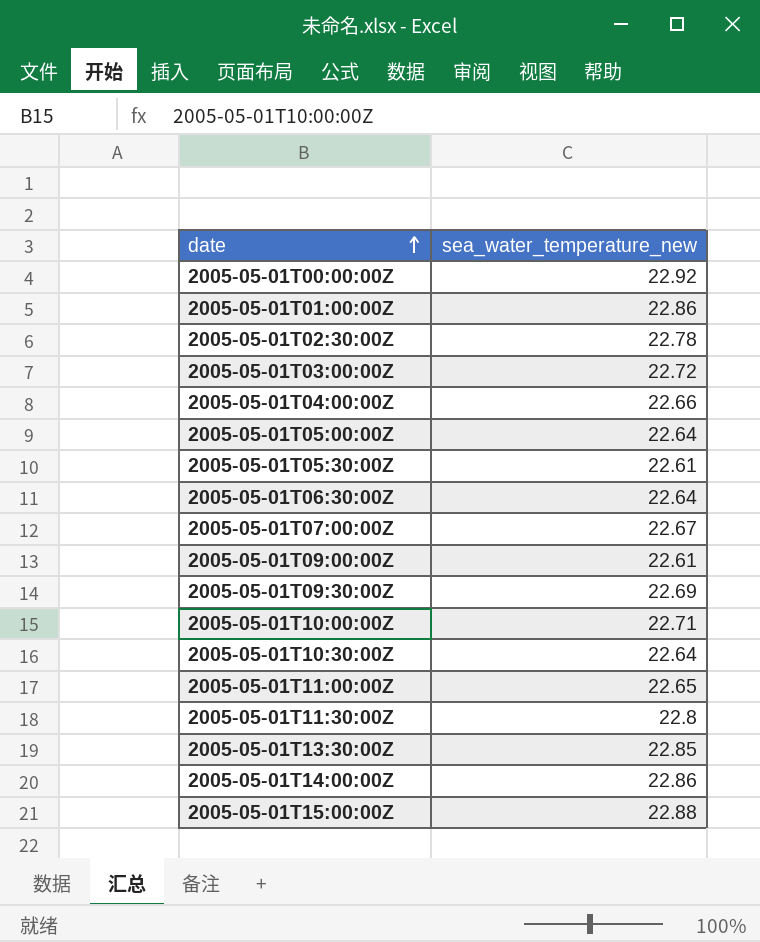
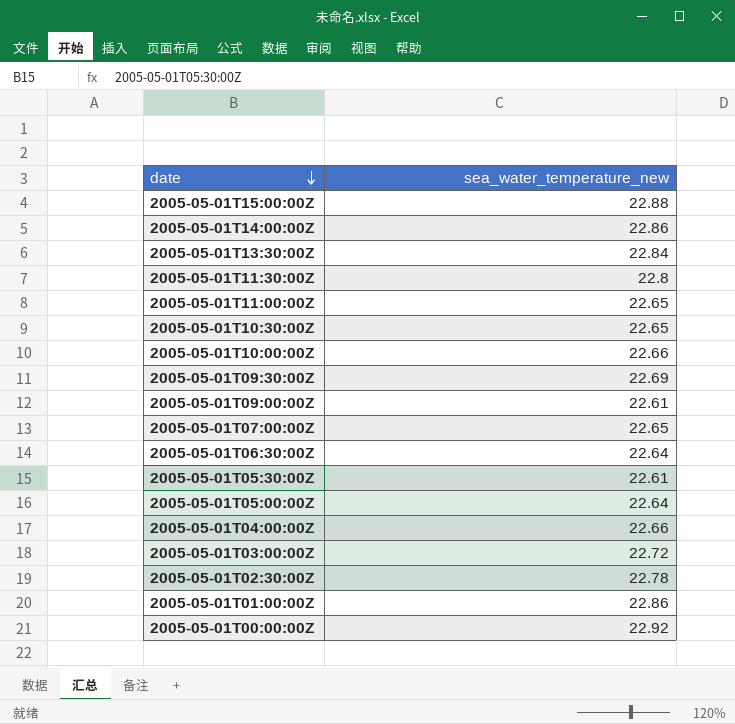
row order: date ascending -> date descending
2005-05-01T13:30:00Z | sea_water_temperature_new: 22.85 -> 22.84
2005-05-01T10:30:00Z | sea_water_temperature_new: 22.64 -> 22.65
2005-05-01T10:00:00Z | sea_water_temperature_new: 22.71 -> 22.66
2005-05-01T07:00:00Z | sea_water_temperature_new: 22.67 -> 22.65

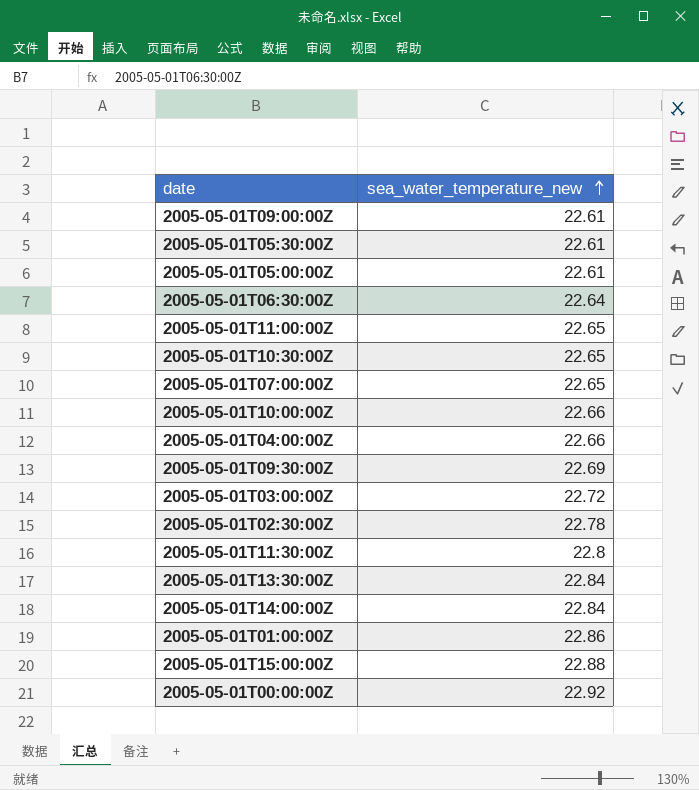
row order: date descending -> sea_water_temperature_new ascending
2005-05-01T05:00:00Z | sea_water_temperature_new: 22.64 -> 22.61
2005-05-01T14:00:00Z | sea_water_temperature_new: 22.86 -> 22.84

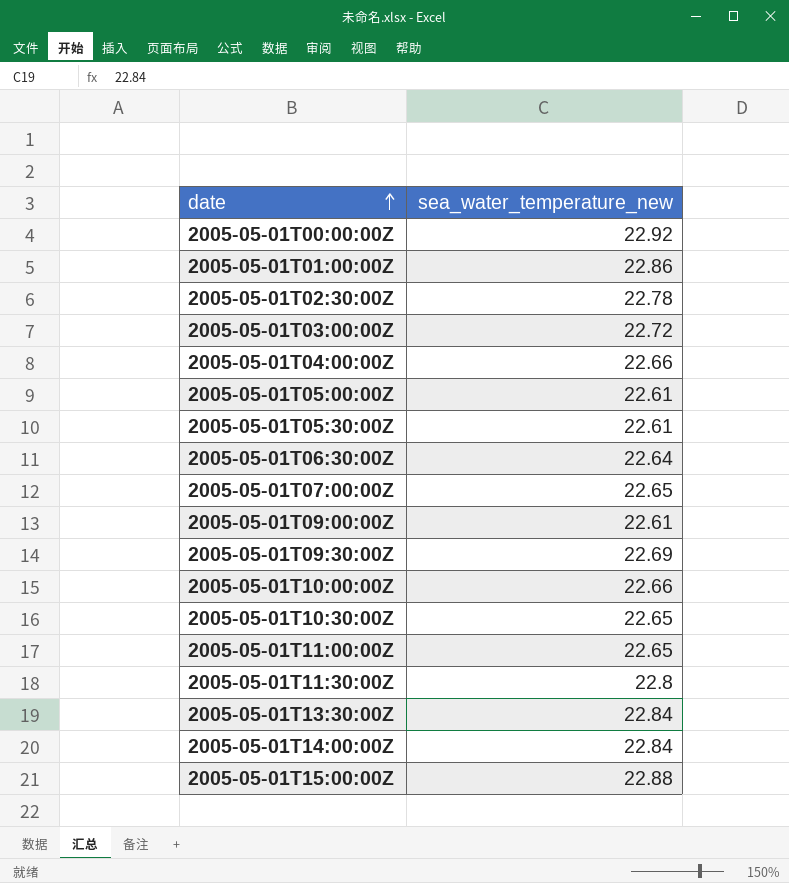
row order: sea_water_temperature_new ascending -> date ascending

